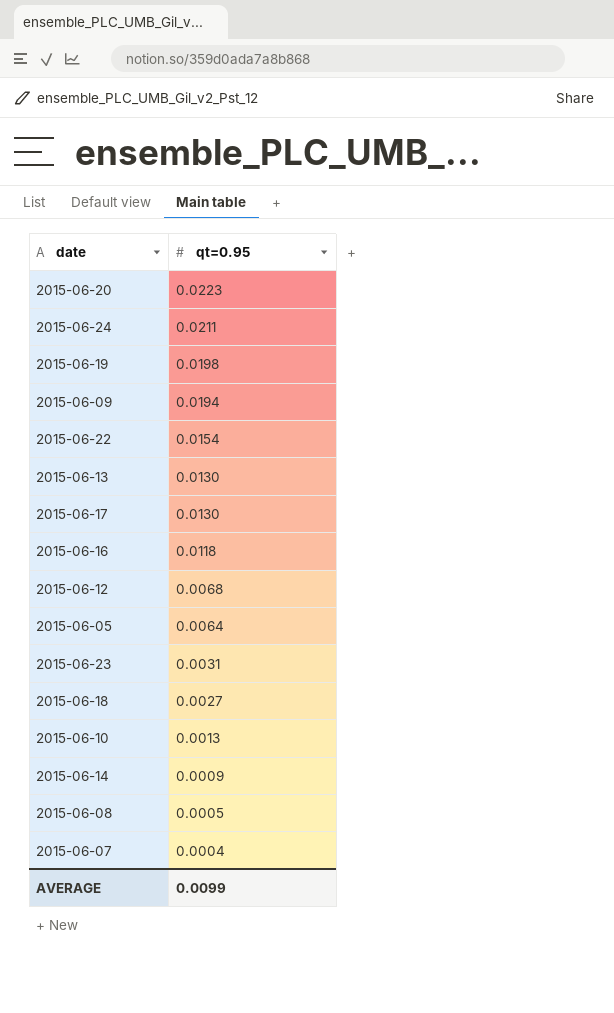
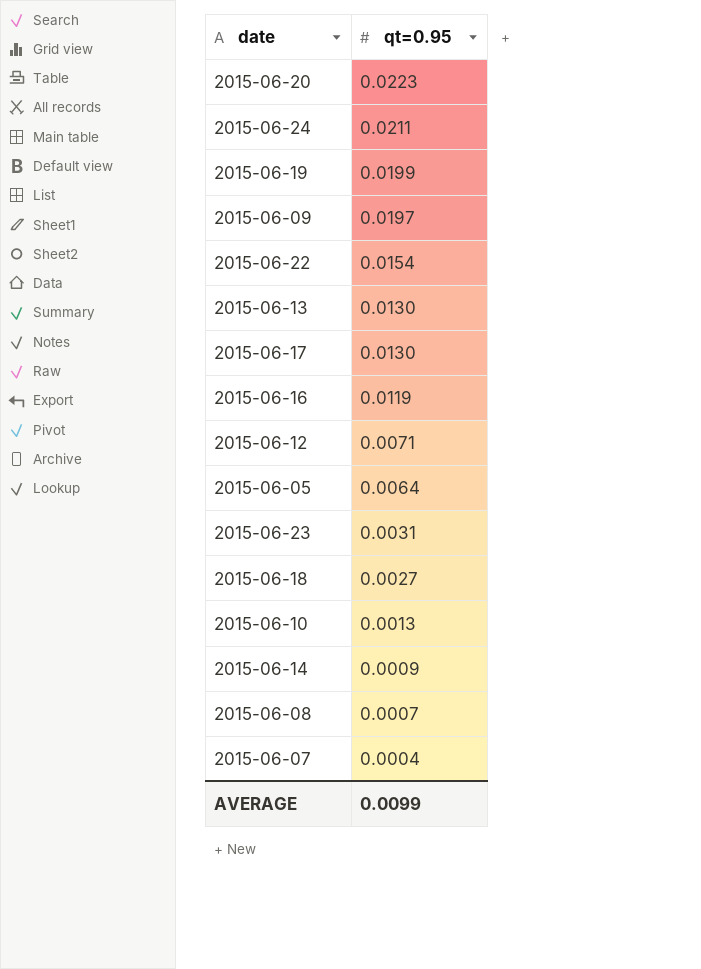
2015-06-19 | qt=0.95: 0.0198 -> 0.0199
2015-06-09 | qt=0.95: 0.0194 -> 0.0197
2015-06-16 | qt=0.95: 0.0118 -> 0.0119
2015-06-12 | qt=0.95: 0.0068 -> 0.0071
2015-06-08 | qt=0.95: 0.0005 -> 0.0007

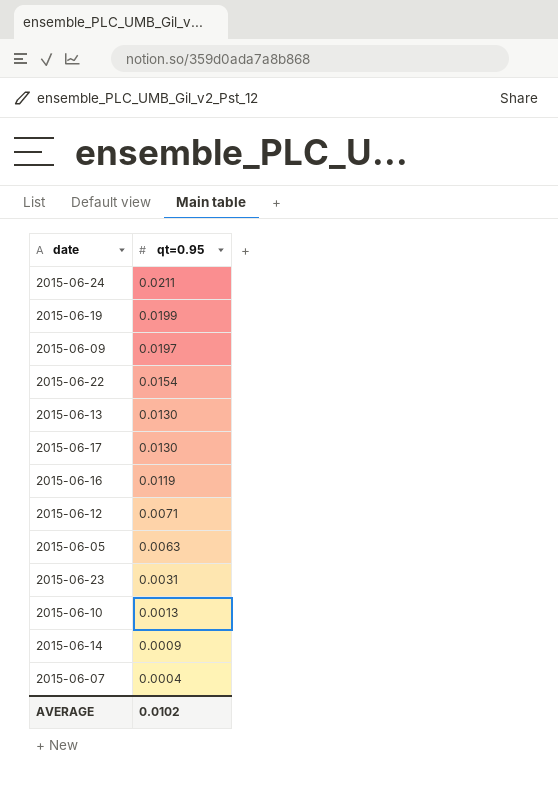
row 2015-06-20: 0.0223 -> none
row 2015-06-18: 0.0027 -> none
row 2015-06-08: 0.0007 -> none
2015-06-05 | qt=0.95: 0.0064 -> 0.0063
AVERAGE | qt=0.95: 0.0099 -> 0.0102

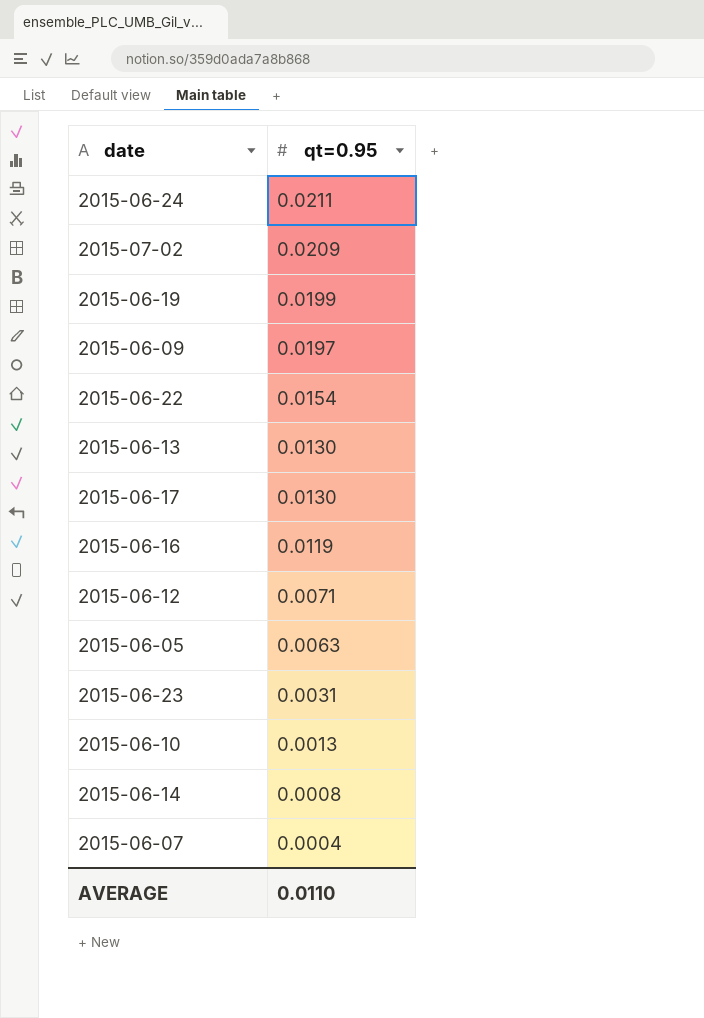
row 2015-07-02: none -> 0.0209
2015-06-14 | qt=0.95: 0.0009 -> 0.0008
AVERAGE | qt=0.95: 0.0102 -> 0.0110

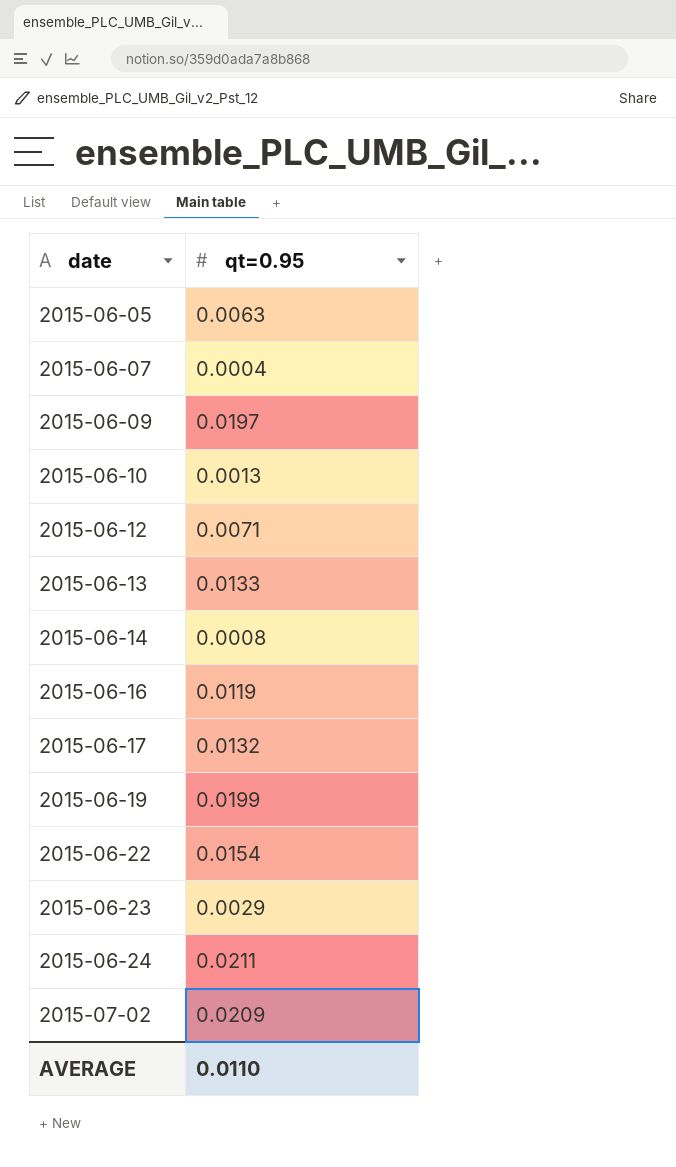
row order: qt=0.95 descending -> date ascending
2015-06-13 | qt=0.95: 0.0130 -> 0.0133
2015-06-17 | qt=0.95: 0.0130 -> 0.0132
2015-06-23 | qt=0.95: 0.0031 -> 0.0029

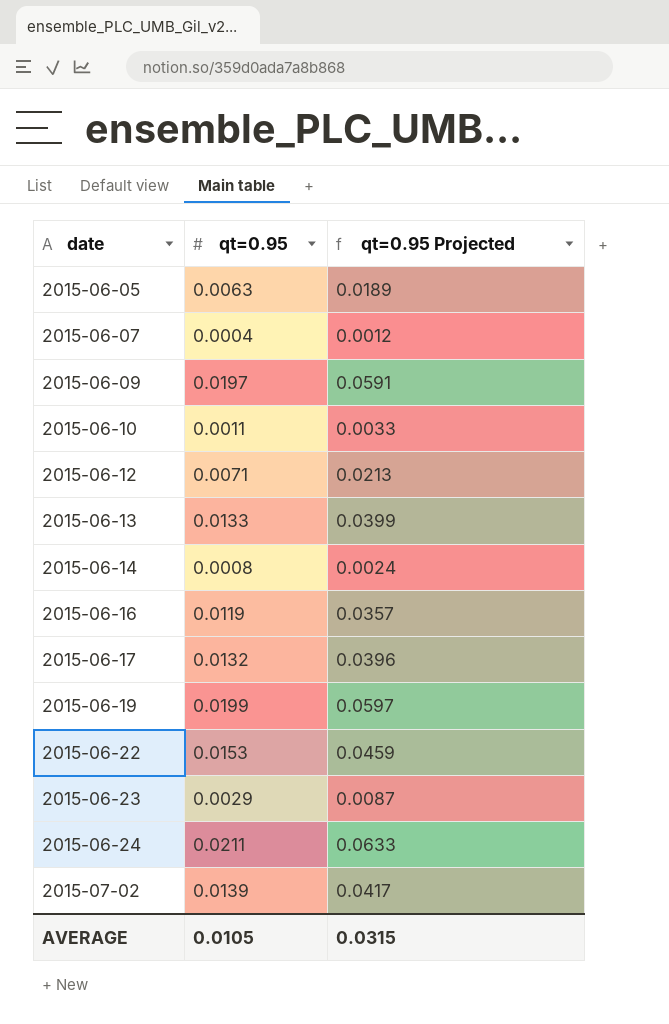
column qt=0.95 Projected | formula: none -> [qt=0.95] * 3
2015-06-10 | qt=0.95: 0.0013 -> 0.0011
2015-06-22 | qt=0.95: 0.0154 -> 0.0153
2015-07-02 | qt=0.95: 0.0209 -> 0.0139
AVERAGE | qt=0.95: 0.0110 -> 0.0105

